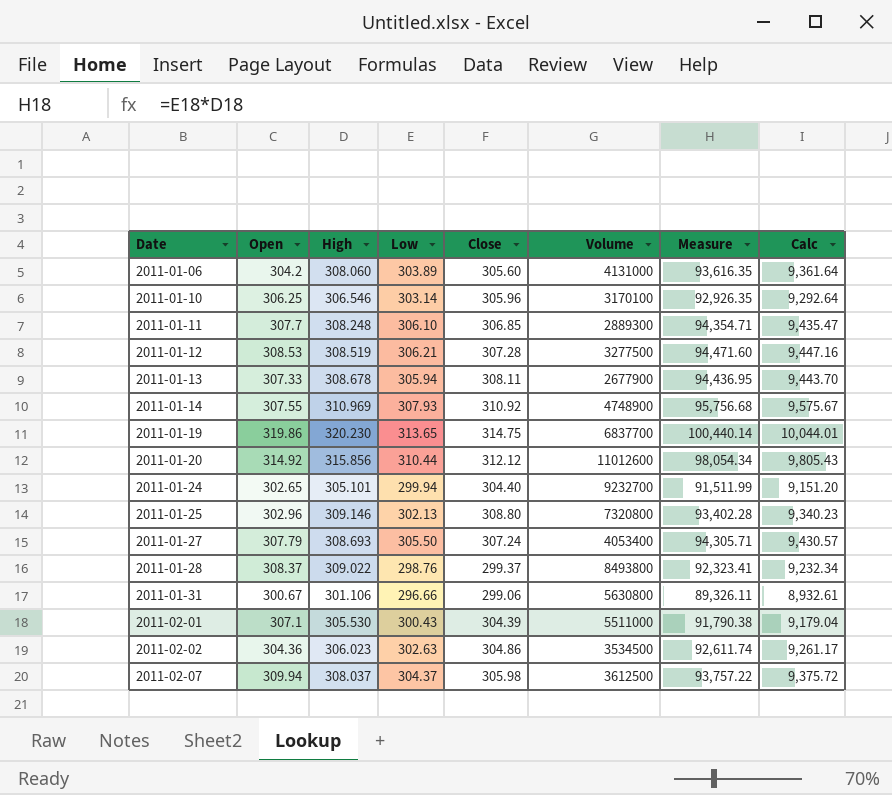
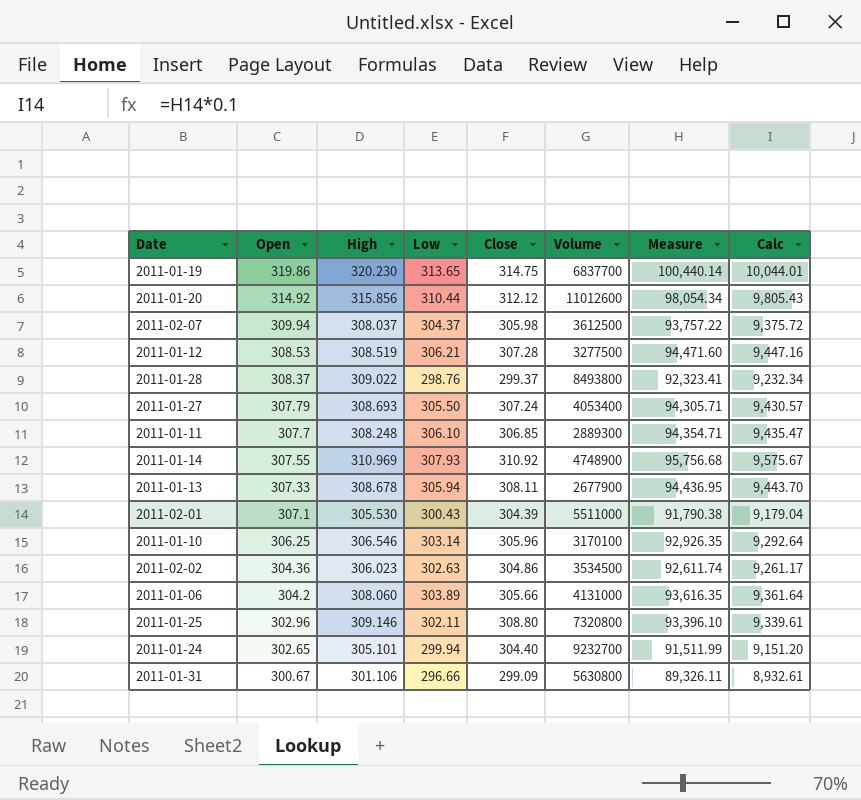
row order: Date ascending -> Open descending
2011-01-06 | Close: 305.60 -> 305.66
2011-01-25 | Low: 302.13 -> 302.11
2011-01-25 | Measure: 93,402.28 -> 93,396.10
2011-01-25 | Calc: 9,340.23 -> 9,339.61
2011-01-31 | Close: 299.06 -> 299.09

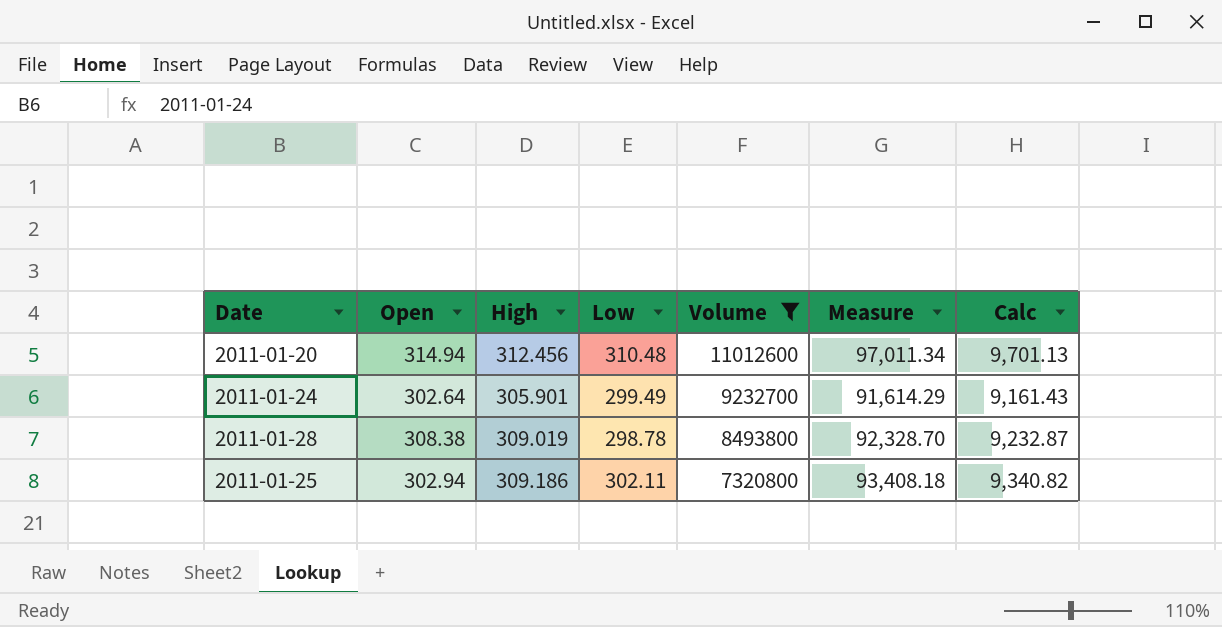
filter: none -> Volume >= 7320800
row order: Open descending -> Volume descending
column Close | position: 5 -> none
2011-01-20 | Open: 314.92 -> 314.94
2011-01-20 | High: 315.856 -> 312.456
2011-01-20 | Low: 310.44 -> 310.48
2011-01-20 | Measure: 98,054.34 -> 97,011.34
2011-01-20 | Calc: 9,805.43 -> 9,701.13
2011-01-24 | Open: 302.65 -> 302.64
2011-01-24 | High: 305.101 -> 305.901
2011-01-24 | Low: 299.94 -> 299.49
2011-01-24 | Measure: 91,511.99 -> 91,614.29
2011-01-24 | Calc: 9,151.20 -> 9,161.43
2011-01-28 | Open: 308.37 -> 308.38
2011-01-28 | High: 309.022 -> 309.019
2011-01-28 | Low: 298.76 -> 298.78
2011-01-28 | Measure: 92,323.41 -> 92,328.70
2011-01-28 | Calc: 9,232.34 -> 9,232.87
2011-01-25 | Open: 302.96 -> 302.94
2011-01-25 | High: 309.146 -> 309.186
2011-01-25 | Measure: 93,396.10 -> 93,408.18
2011-01-25 | Calc: 9,339.61 -> 9,340.82

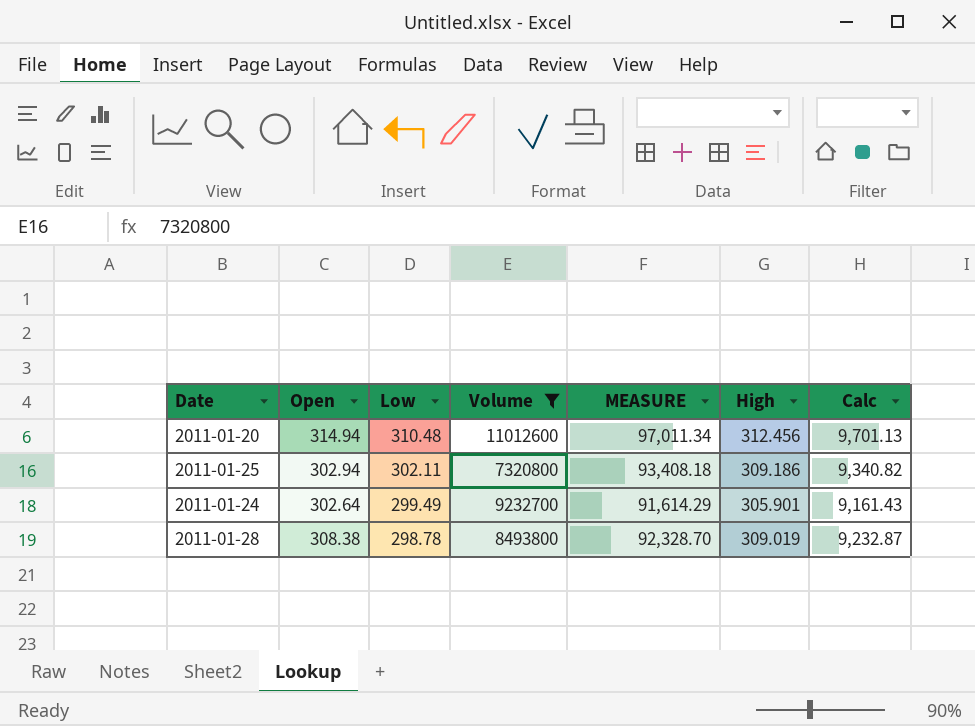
row order: Volume descending -> Low descending
column name: Measure -> MEASURE
column High | position: 3 -> 6

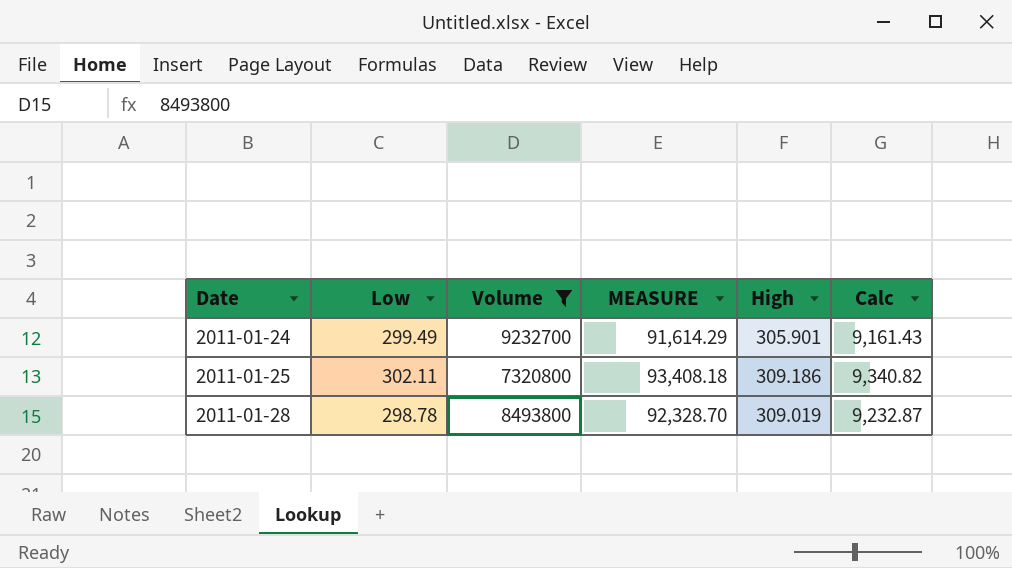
row order: Low descending -> Date ascending
column Open | position: 2 -> none
row 2011-01-20: 314.94 | 310.48 | 11012600 | 97,011.34 | 312.456 | 9,701.13 -> none

